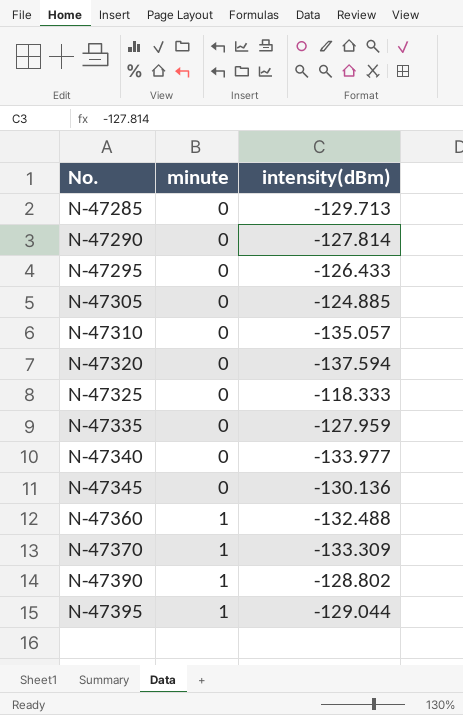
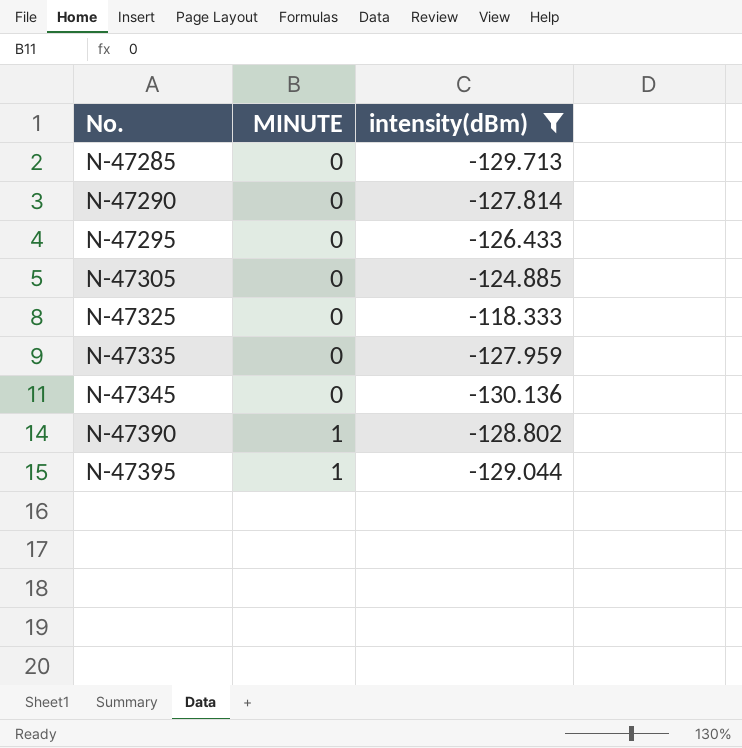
filter: none -> intensity(dBm) >= -130.136
column name: minute -> MINUTE

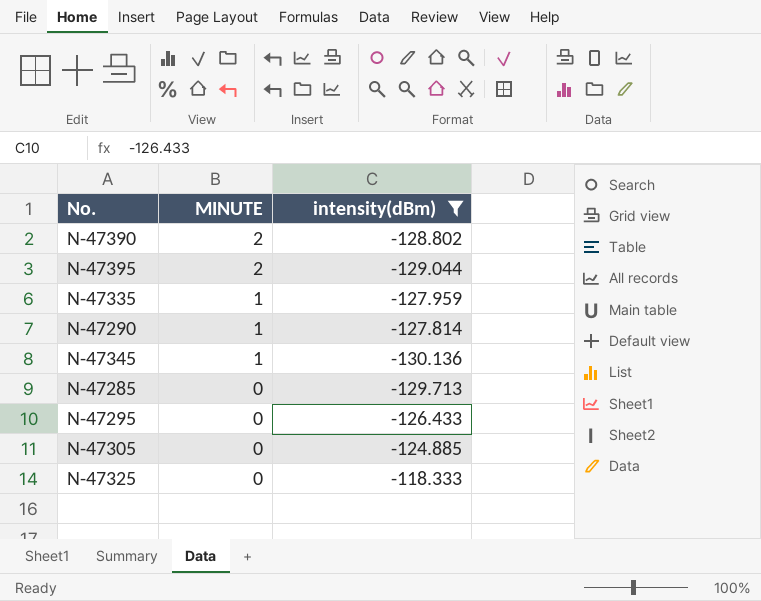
row order: No. ascending -> MINUTE descending
N-47390 | MINUTE: 1 -> 2
N-47395 | MINUTE: 1 -> 2
N-47335 | MINUTE: 0 -> 1
N-47290 | MINUTE: 0 -> 1
N-47345 | MINUTE: 0 -> 1

